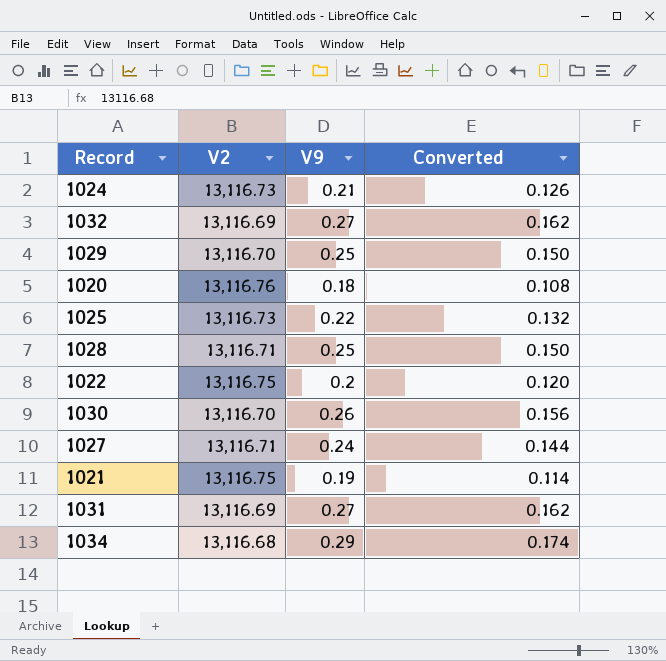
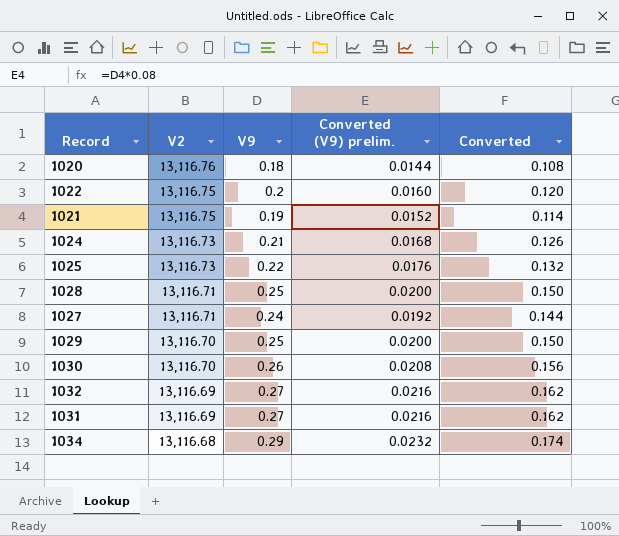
row order: none -> V2 descending
column Converted (V9) prelim. | formula: none -> [V9] * 0.08

